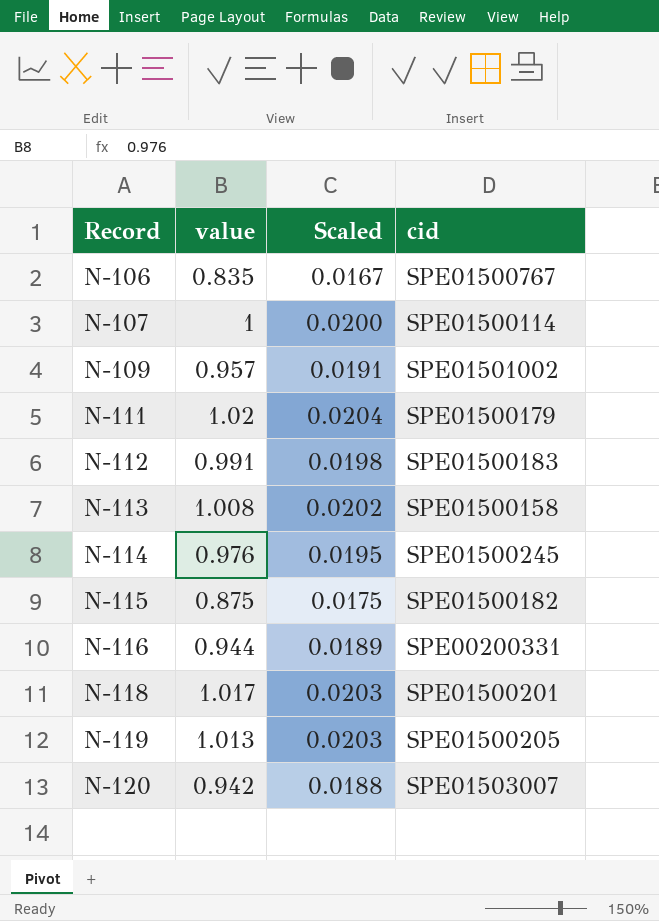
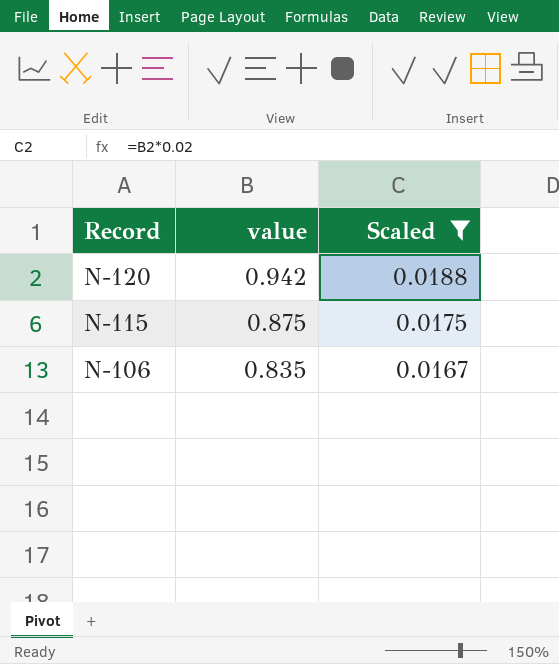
filter: none -> Scaled <= 0.0188
row order: Record ascending -> Record descending
column cid | position: 4 -> none

